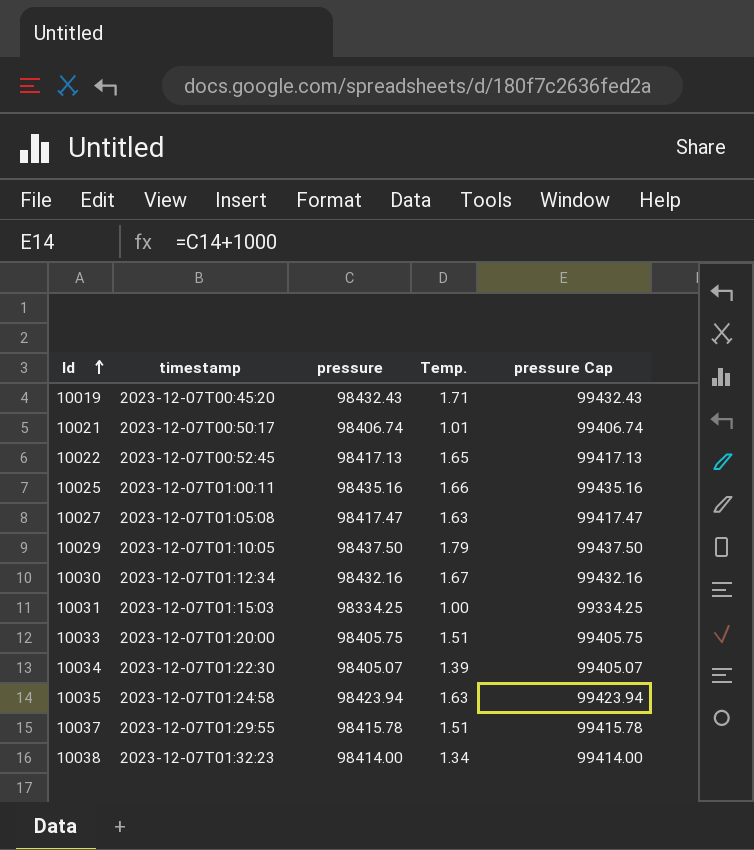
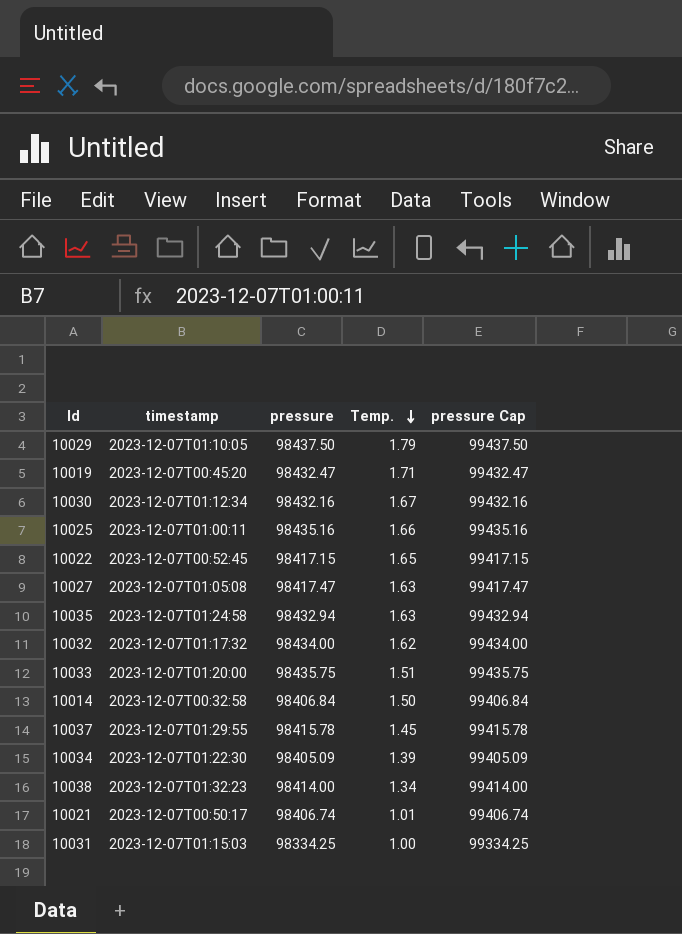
row order: Id ascending -> Temp. descending
10019 | pressure: 98432.43 -> 98432.47
10019 | pressure Cap: 99432.43 -> 99432.47
10022 | pressure: 98417.13 -> 98417.15
10022 | pressure Cap: 99417.13 -> 99417.15
10035 | pressure: 98423.94 -> 98432.94
10035 | pressure Cap: 99423.94 -> 99432.94
row 10032: none -> 2023-12-07T01:17:32 | 98434.00 | 1.62 | 99434.00
10033 | pressure: 98405.75 -> 98435.75
10033 | pressure Cap: 99405.75 -> 99435.75
row 10014: none -> 2023-12-07T00:32:58 | 98406.84 | 1.50 | 99406.84
10037 | Temp.: 1.51 -> 1.45
10034 | pressure: 98405.07 -> 98405.09
10034 | pressure Cap: 99405.07 -> 99405.09

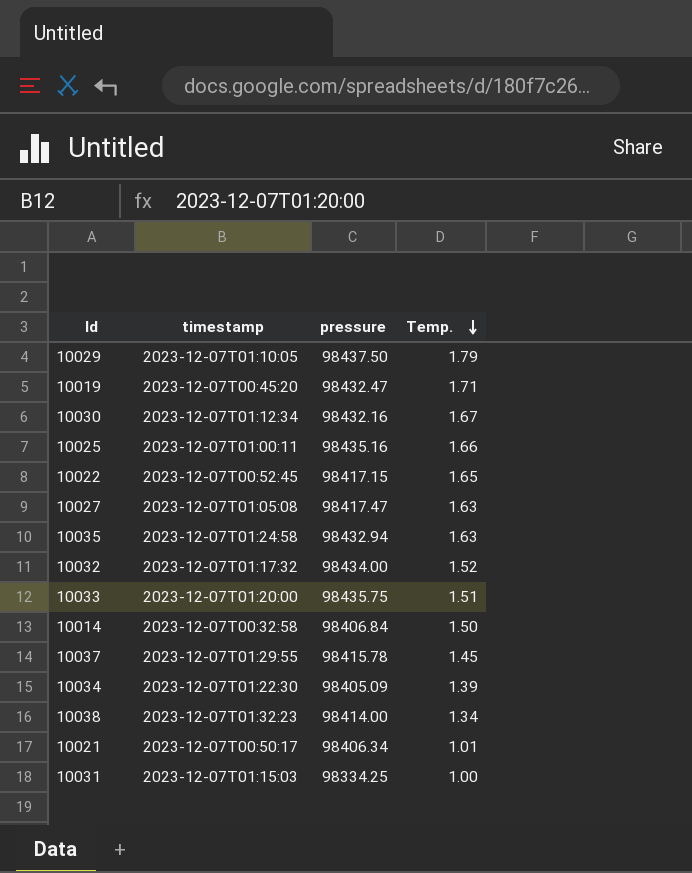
column pressure Cap | formula: [pressure] + 1000 -> none
10032 | Temp.: 1.62 -> 1.52
10021 | pressure: 98406.74 -> 98406.34

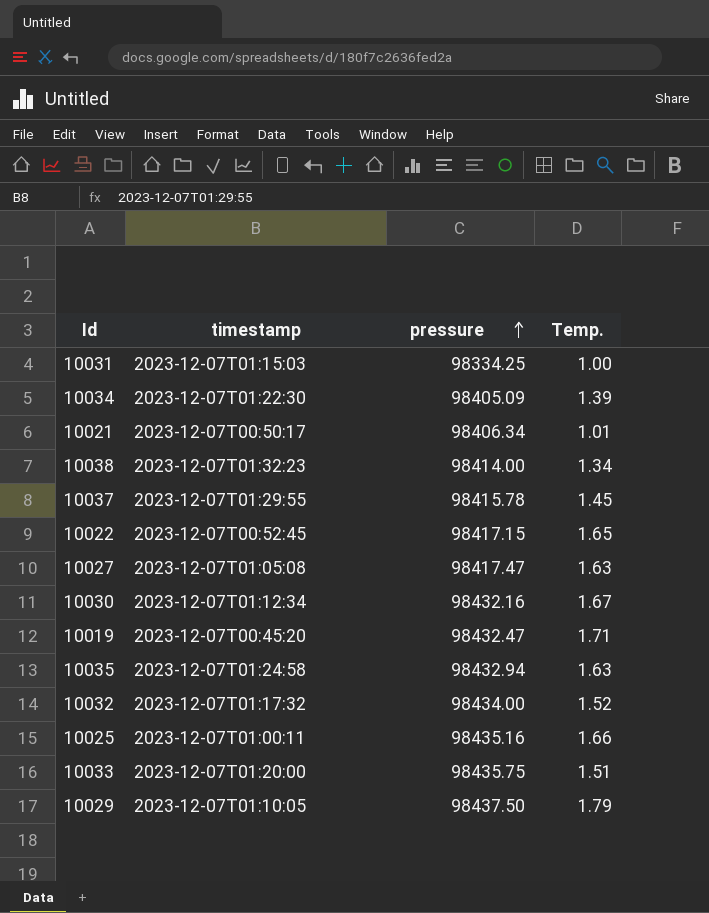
row order: Temp. descending -> pressure ascending
row 10014: 2023-12-07T00:32:58 | 98406.84 | 1.50 -> none

